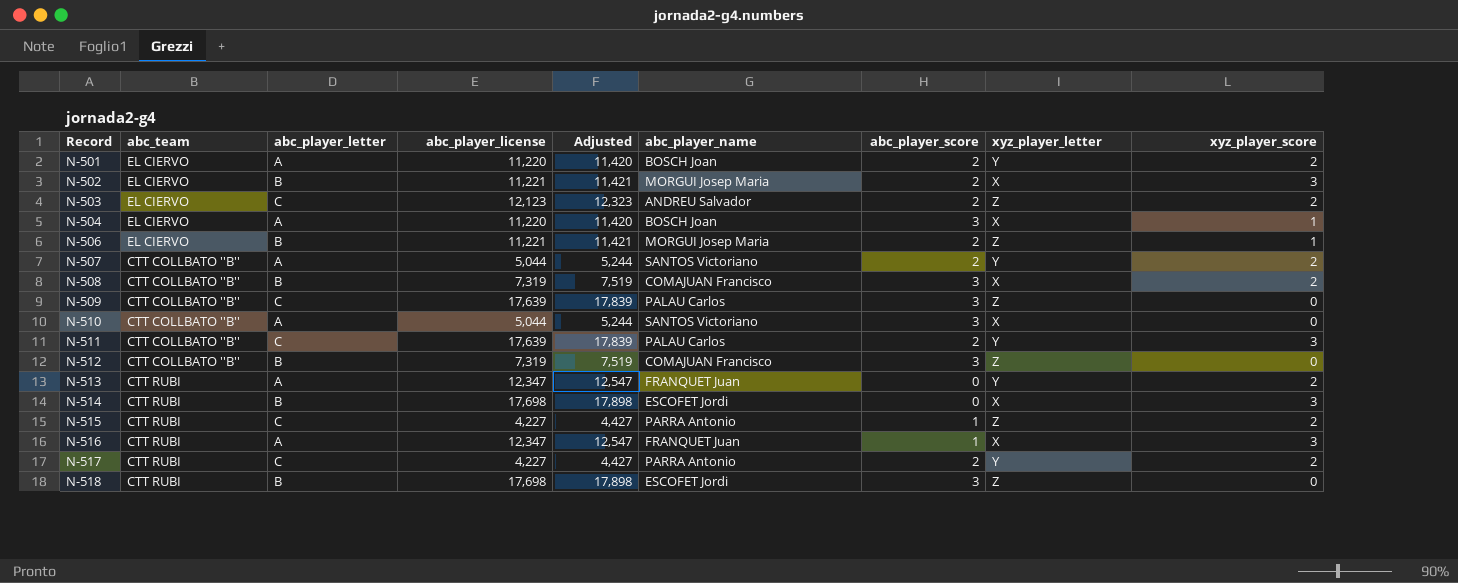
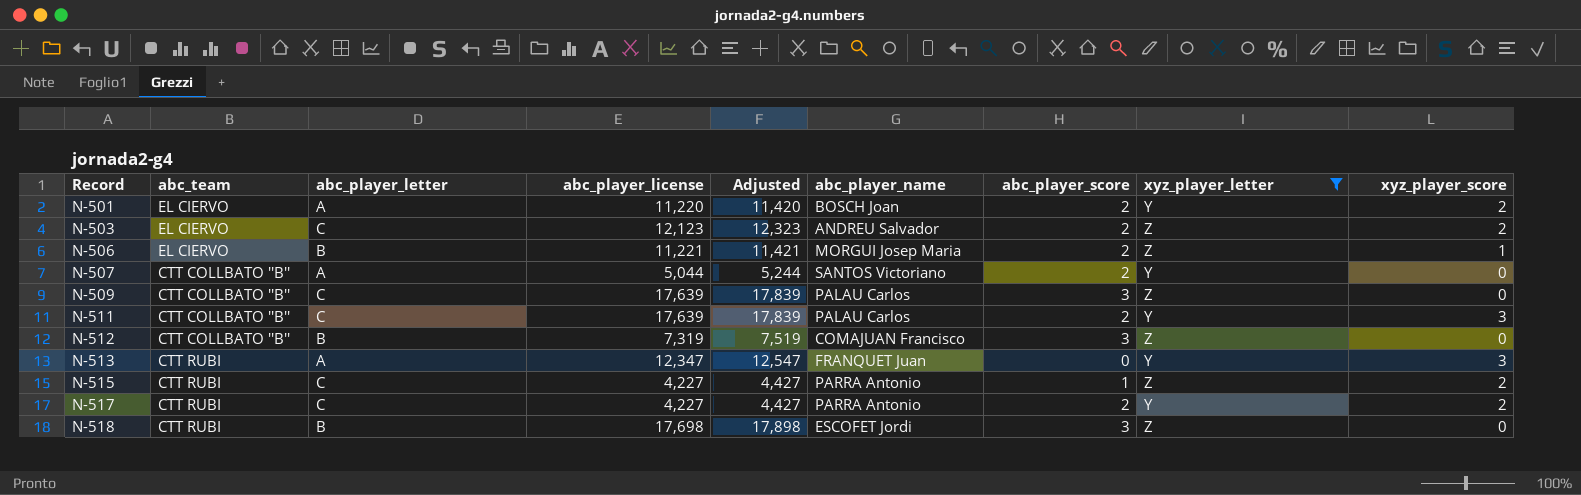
filter: none -> xyz_player_letter != X
N-507 | xyz_player_score: 2 -> 0
N-513 | xyz_player_score: 2 -> 3

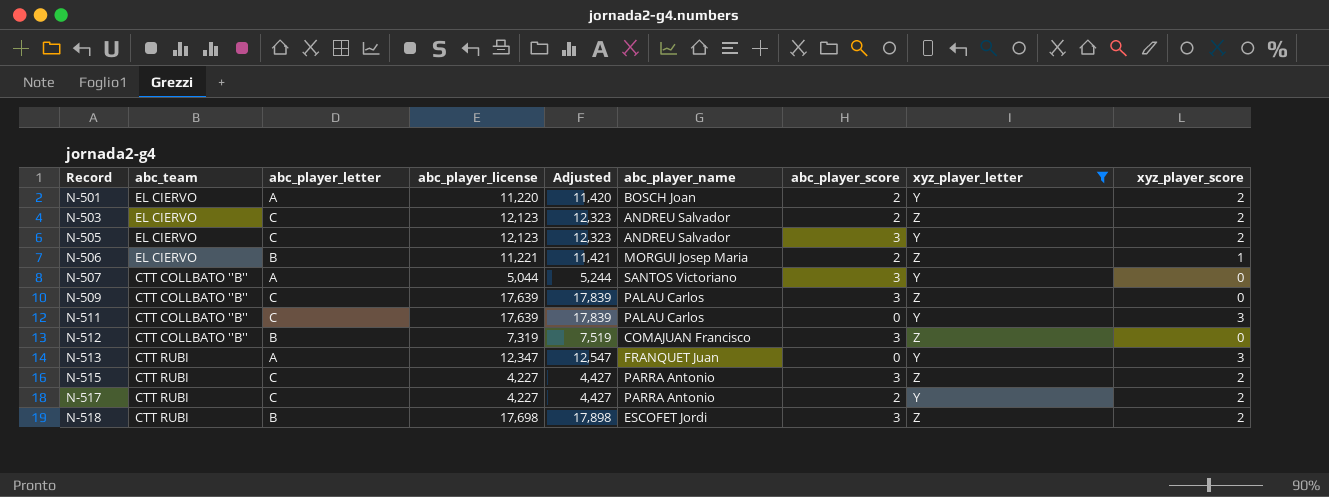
row N-505: none -> EL CIERVO | C | 12,123 | 12,323 | ANDREU Salvador | 3 | Y | 2
N-507 | abc_player_score: 2 -> 3
N-511 | abc_player_score: 2 -> 0
N-515 | abc_player_score: 1 -> 3
N-518 | xyz_player_score: 0 -> 2

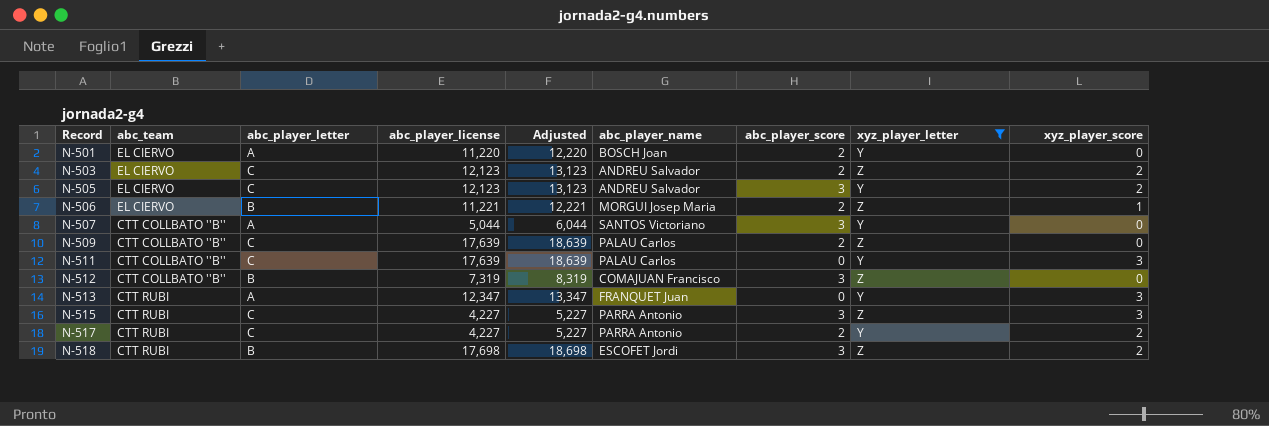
column Adjusted | formula: [abc_player_license] + 200 -> [abc_player_license] + 1000
N-501 | xyz_player_score: 2 -> 0
N-509 | abc_player_score: 3 -> 2
N-515 | xyz_player_score: 2 -> 3

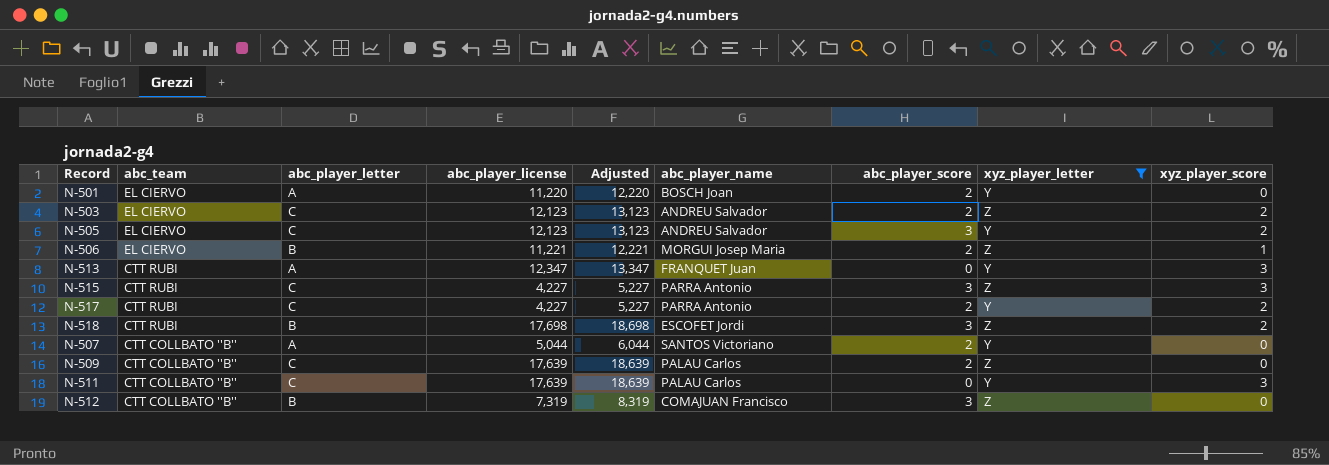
row order: Record ascending -> abc_team descending
N-507 | abc_player_score: 3 -> 2

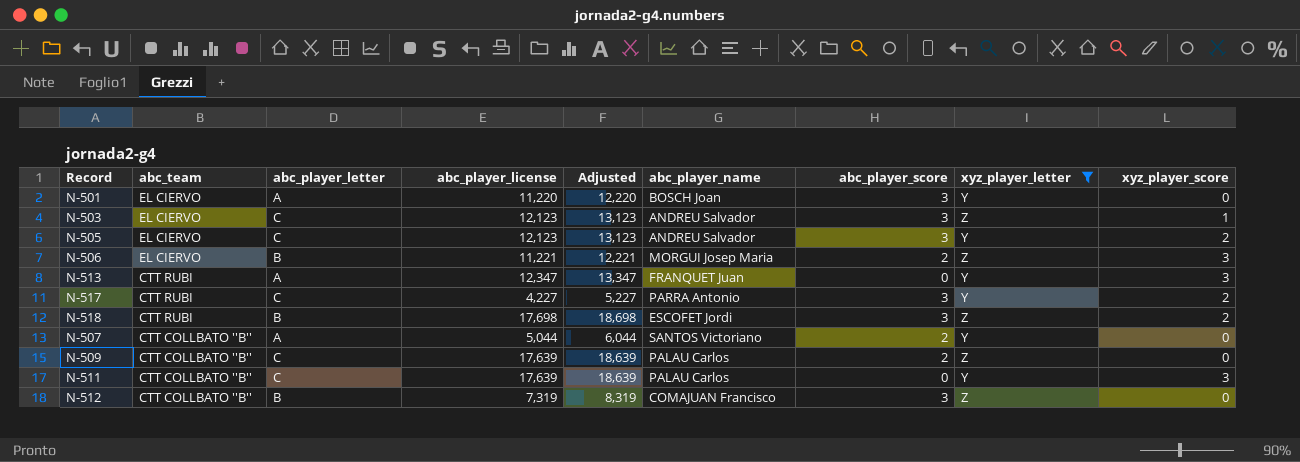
row N-515: CTT RUBI | C | 4,227 | 5,227 | PARRA Antonio | 3 | Z | 3 -> none
N-501 | abc_player_score: 2 -> 3
N-503 | abc_player_score: 2 -> 3
N-503 | xyz_player_score: 2 -> 1
N-506 | xyz_player_score: 1 -> 3
N-517 | abc_player_score: 2 -> 3

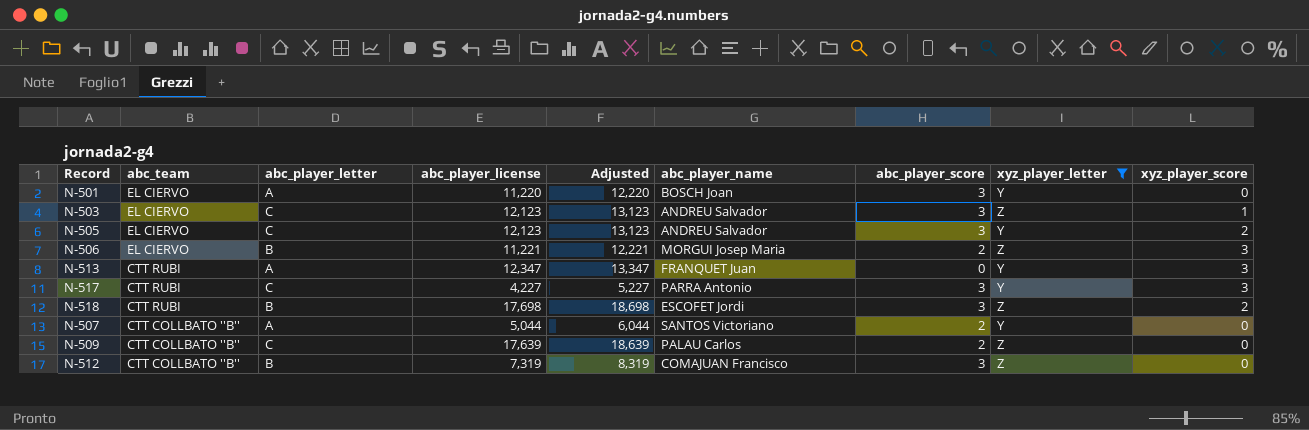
row N-511: CTT COLLBATO ''B'' | C | 17,639 | 18,639 | PALAU Carlos | 0 | Y | 3 -> none
N-517 | xyz_player_score: 2 -> 3

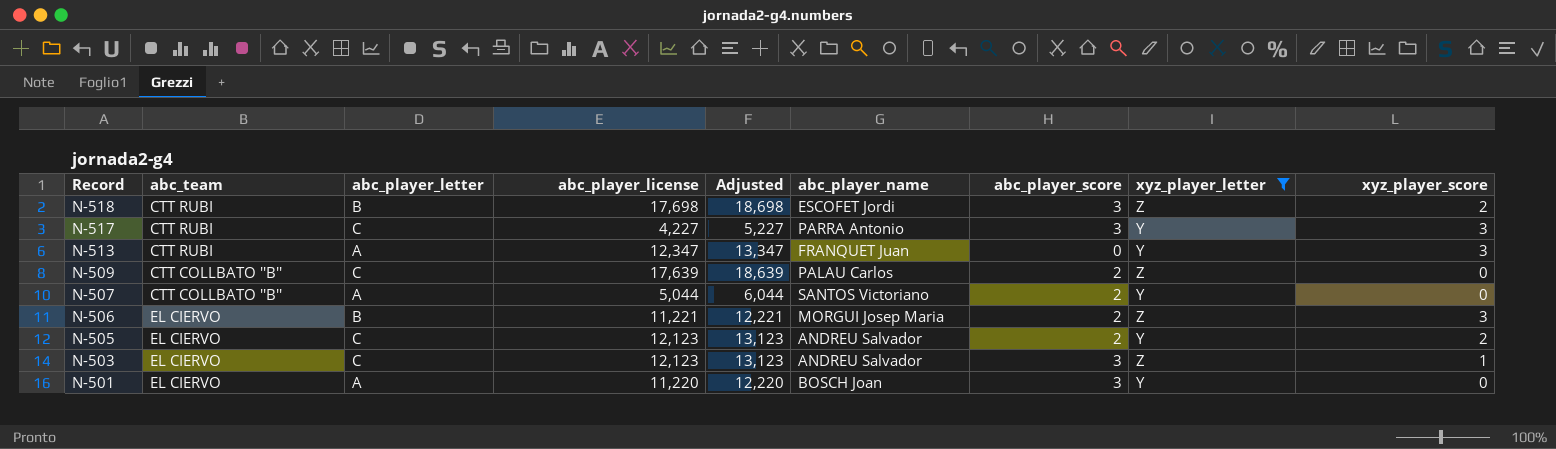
row order: abc_team descending -> Record descending
row N-512: CTT COLLBATO ''B'' | B | 7,319 | 8,319 | COMAJUAN Francisco | 3 | Z | 0 -> none
N-505 | abc_player_score: 3 -> 2

